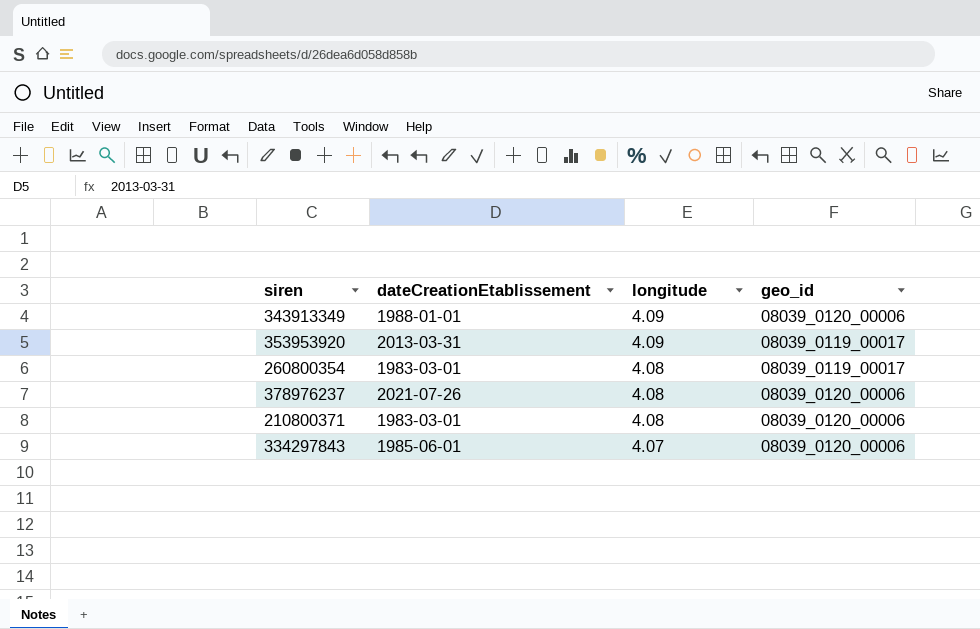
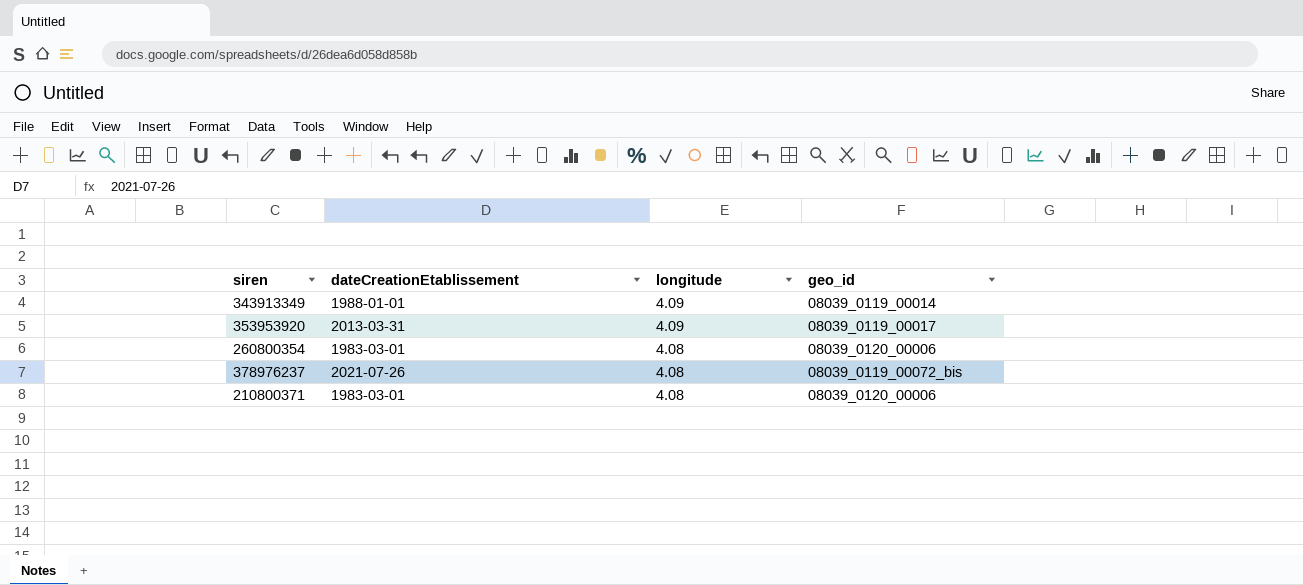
row 334297843: 1985-06-01 | 4.07 | 08039_0120_00006 -> none
343913349 | geo_id: 08039_0120_00006 -> 08039_0119_00014
260800354 | geo_id: 08039_0119_00017 -> 08039_0120_00006
378976237 | geo_id: 08039_0120_00006 -> 08039_0119_00072_bis

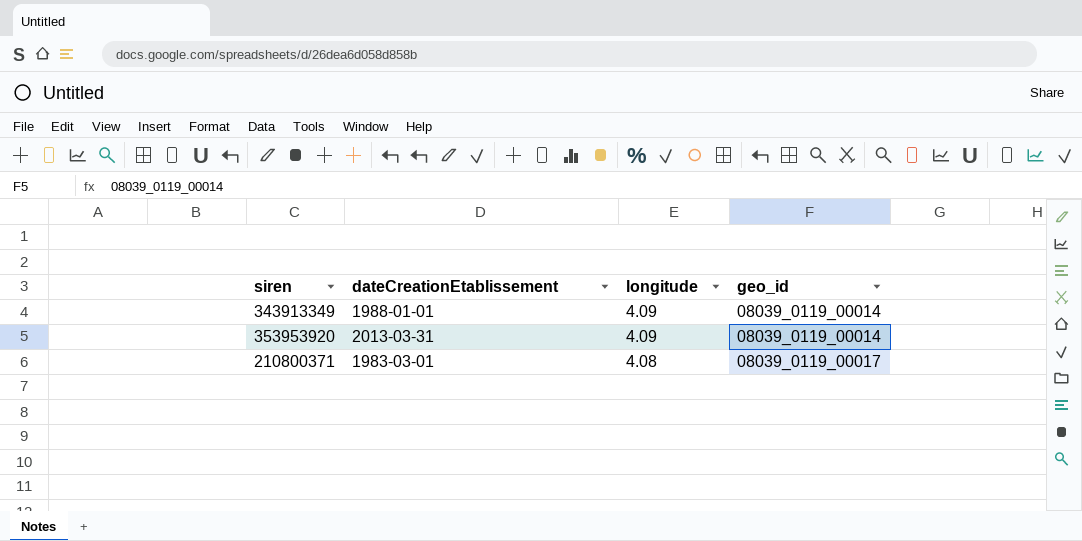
row 260800354: 1983-03-01 | 4.08 | 08039_0120_00006 -> none
row 378976237: 2021-07-26 | 4.08 | 08039_0119_00072_bis -> none
353953920 | geo_id: 08039_0119_00017 -> 08039_0119_00014
210800371 | geo_id: 08039_0120_00006 -> 08039_0119_00017

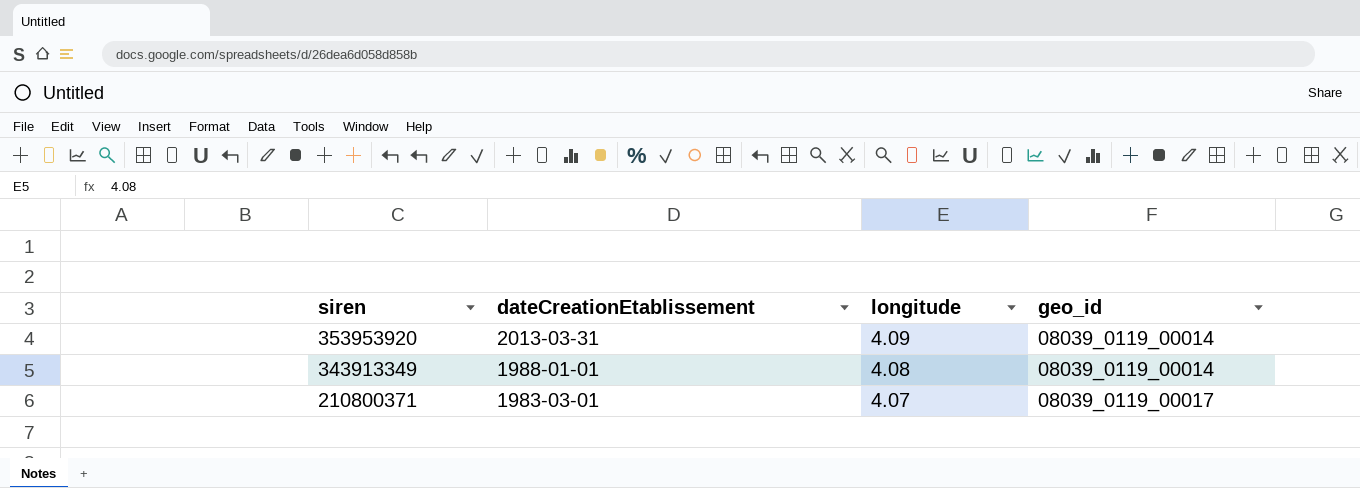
row order: longitude descending -> siren descending
343913349 | longitude: 4.09 -> 4.08
210800371 | longitude: 4.08 -> 4.07

